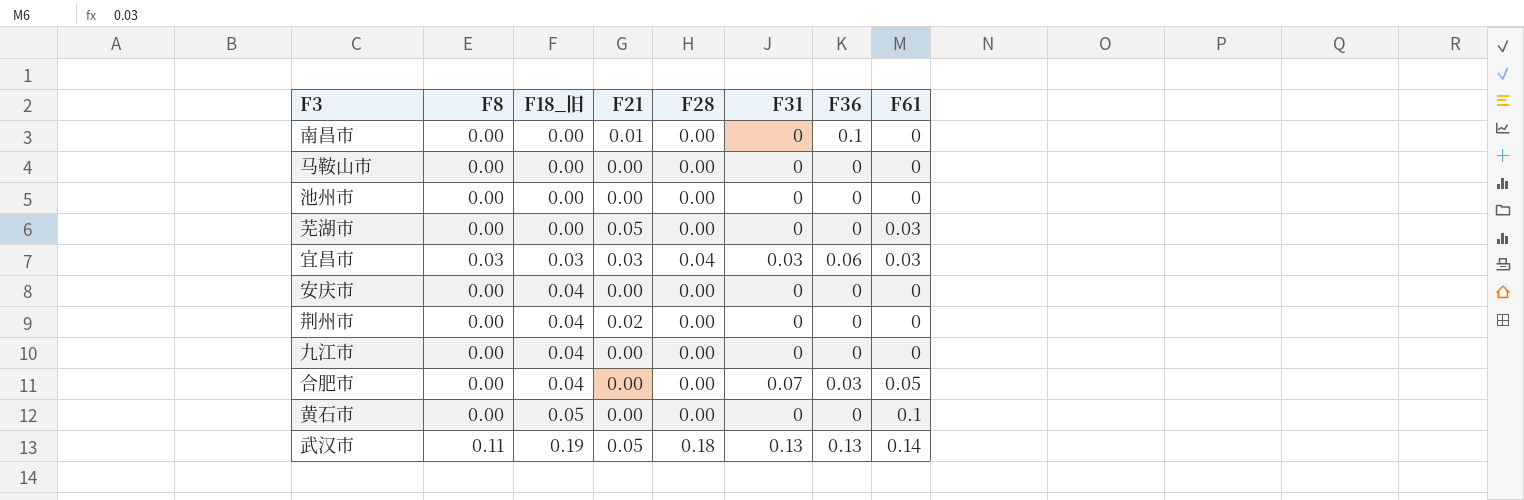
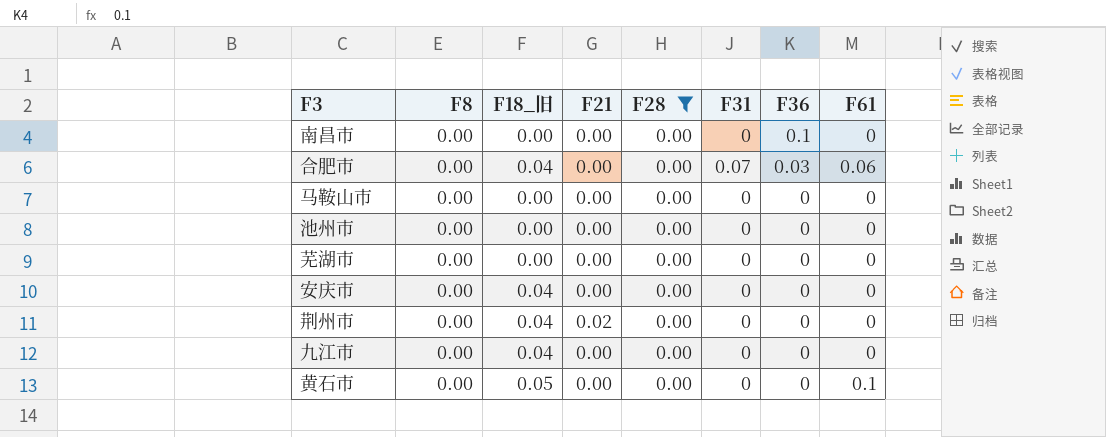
filter: none -> F28 = 0.00
row order: F18_旧 ascending -> F36 descending
南昌市 | F21: 0.01 -> 0.00
合肥市 | F61: 0.05 -> 0.06
芜湖市 | F21: 0.05 -> 0.00
芜湖市 | F61: 0.03 -> 0

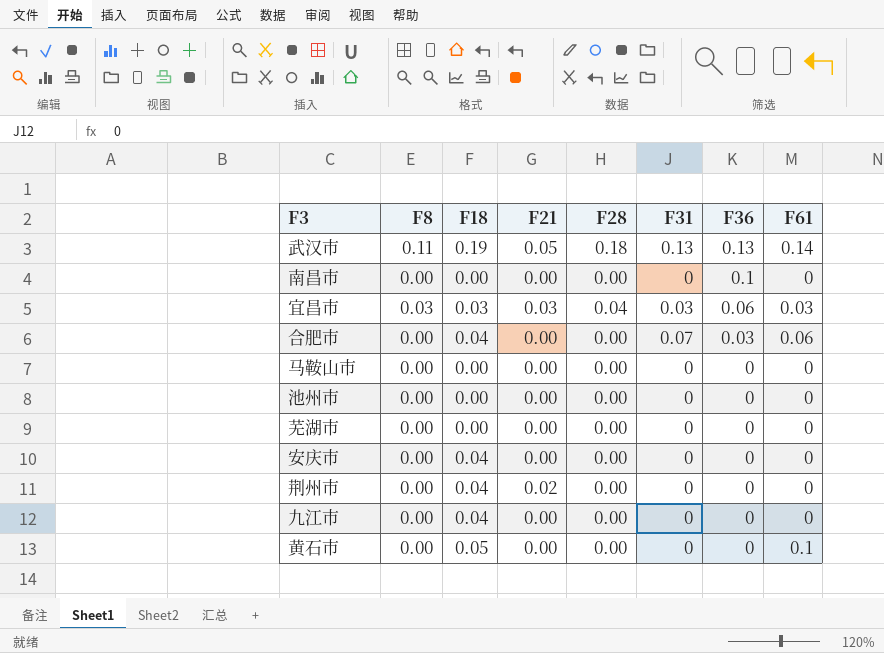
filter: F28 = 0.00 -> none
column name: F18_旧 -> F18

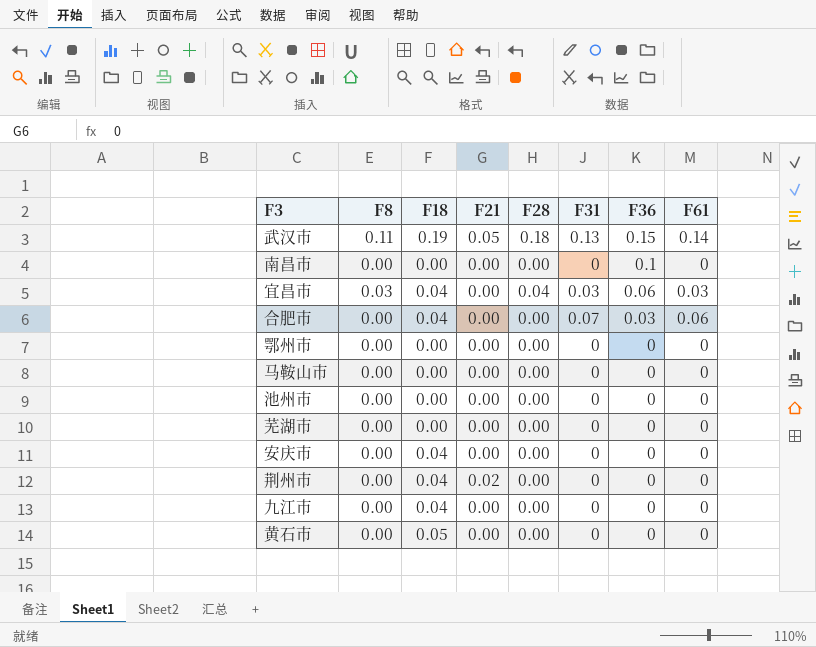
武汉市 | F36: 0.13 -> 0.15
宜昌市 | F18: 0.03 -> 0.04
宜昌市 | F21: 0.03 -> 0.00
row 鄂州市: none -> 0.00 | 0.00 | 0.00 | 0.00 | 0 | 0 | 0
黄石市 | F61: 0.1 -> 0

